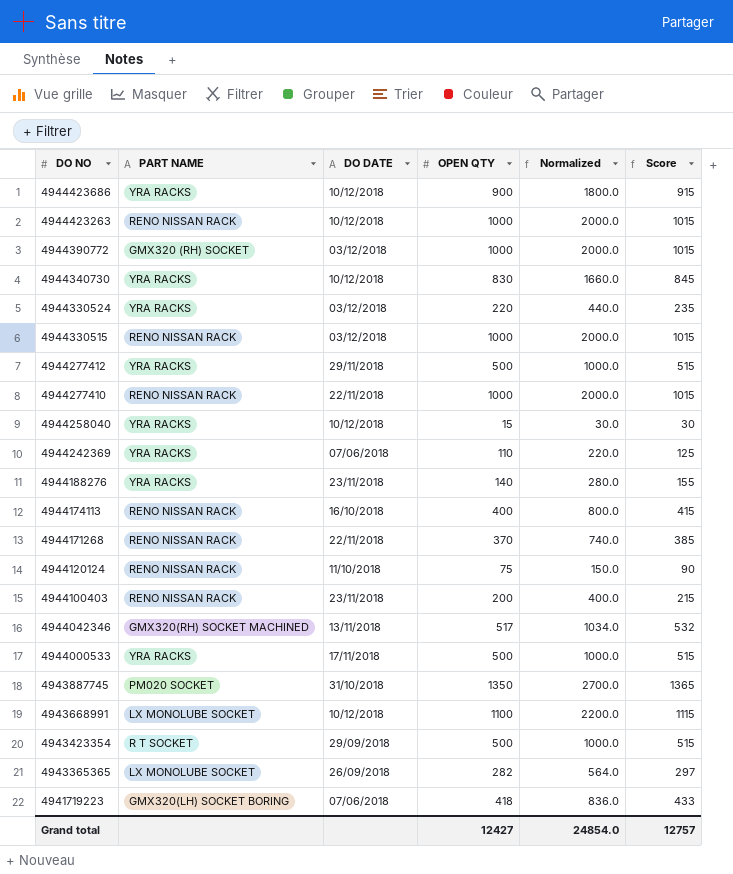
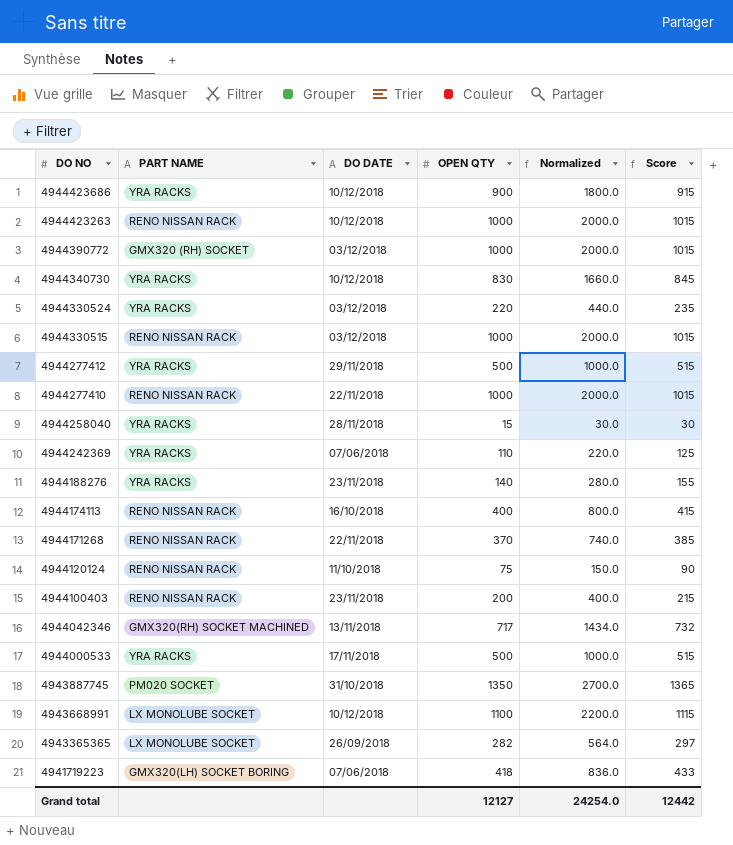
row 4943423354: R T SOCKET | 29/09/2018 | 500 | 1000.0 | 515 -> none
4944258040 | DO DATE: 10/12/2018 -> 28/11/2018
4944042346 | OPEN QTY: 517 -> 717
4944042346 | Normalized: 1034.0 -> 1434.0
4944042346 | Score: 532 -> 732
Grand total | OPEN QTY: 12427 -> 12127
Grand total | Normalized: 24854.0 -> 24254.0
Grand total | Score: 12757 -> 12442

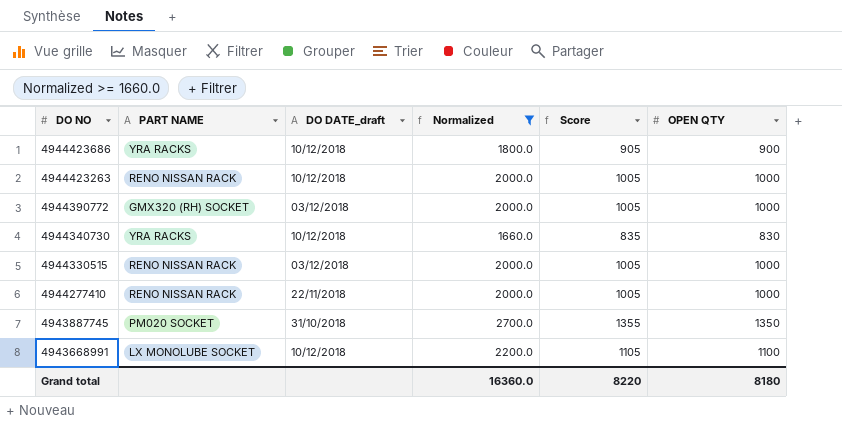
filter: none -> Normalized >= 1660.0
column name: DO DATE -> DO DATE_draft
column Score | formula: [OPEN QTY] + 15 -> [OPEN QTY] + 5
column OPEN QTY | position: 4 -> 6
Grand total | Normalized: 24254.0 -> 16360.0
Grand total | Score: 12442 -> 8220
Grand total | OPEN QTY: 12127 -> 8180

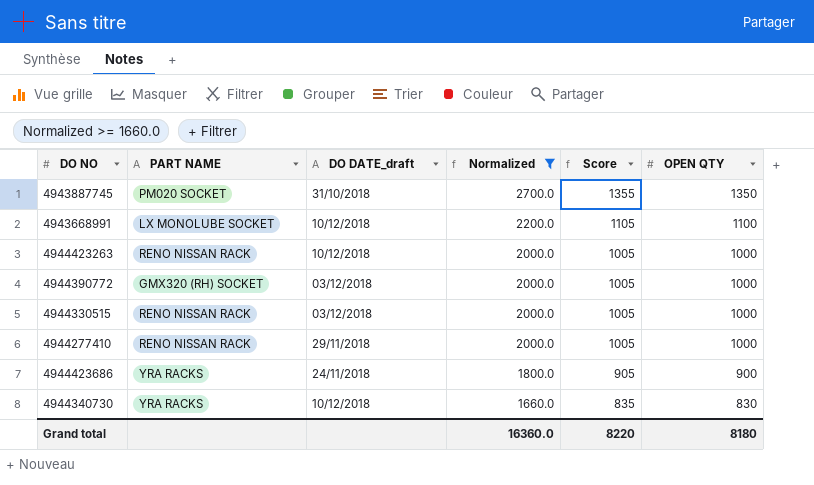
row order: DO NO descending -> Normalized descending
4944277410 | DO DATE_draft: 22/11/2018 -> 29/11/2018
4944423686 | DO DATE_draft: 10/12/2018 -> 24/11/2018

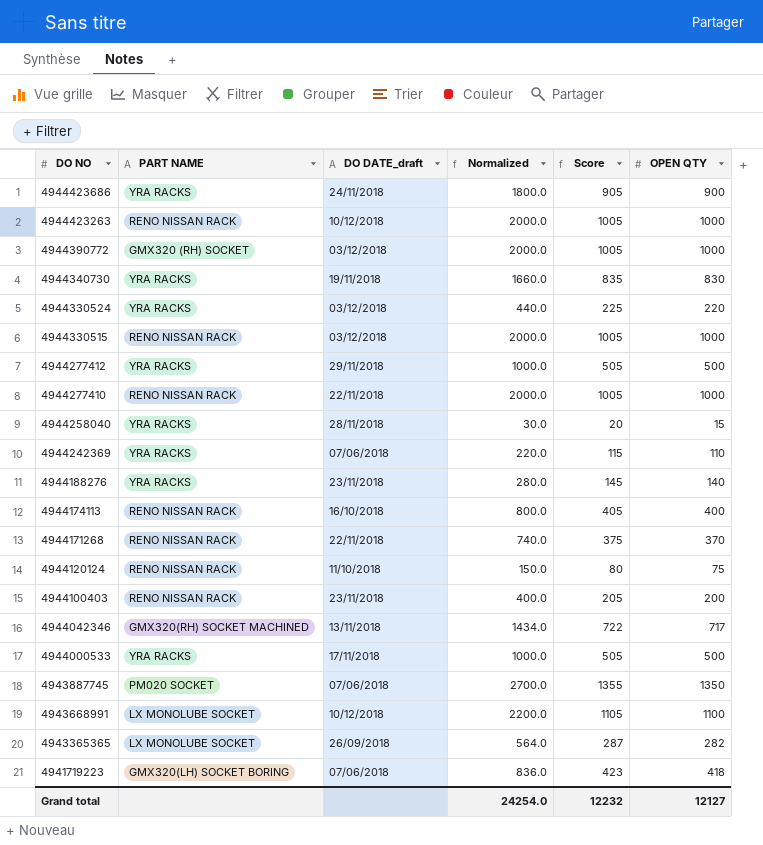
filter: Normalized >= 1660.0 -> none
row order: Normalized descending -> DO NO descending
4944340730 | DO DATE_draft: 10/12/2018 -> 19/11/2018
4944277410 | DO DATE_draft: 29/11/2018 -> 22/11/2018
4943887745 | DO DATE_draft: 31/10/2018 -> 07/06/2018
Grand total | Normalized: 16360.0 -> 24254.0
Grand total | Score: 8220 -> 12232
Grand total | OPEN QTY: 8180 -> 12127

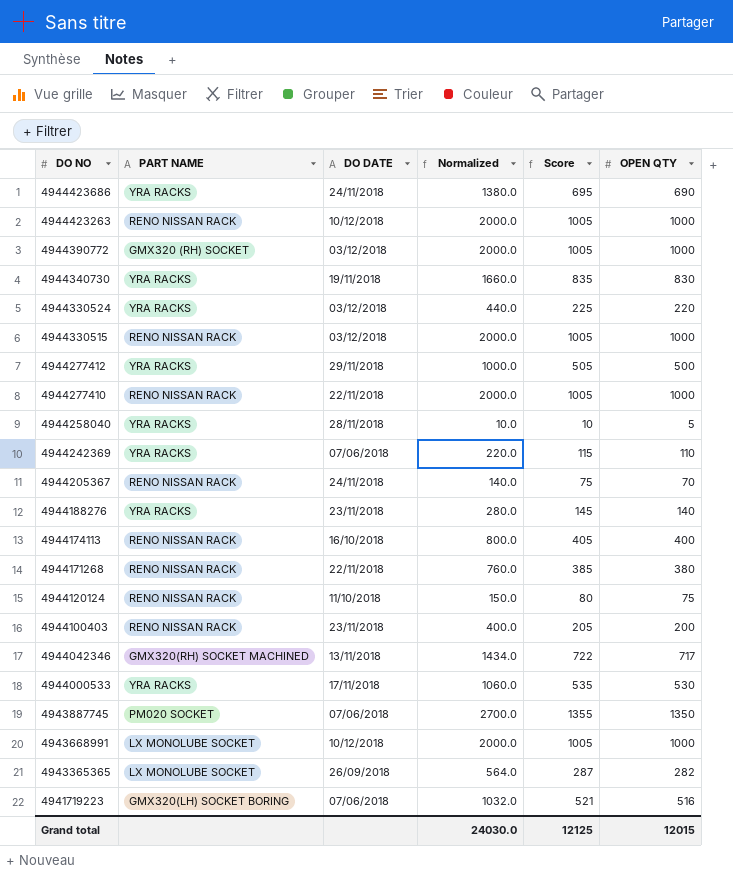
column name: DO DATE_draft -> DO DATE
4944423686 | Normalized: 1800.0 -> 1380.0
4944423686 | Score: 905 -> 695
4944423686 | OPEN QTY: 900 -> 690
4944258040 | Normalized: 30.0 -> 10.0
4944258040 | Score: 20 -> 10
4944258040 | OPEN QTY: 15 -> 5
row 4944205367: none -> RENO NISSAN RACK | 24/11/2018 | 140.0 | 75 | 70
4944171268 | Normalized: 740.0 -> 760.0
4944171268 | Score: 375 -> 385
4944171268 | OPEN QTY: 370 -> 380
4944000533 | Normalized: 1000.0 -> 1060.0
4944000533 | Score: 505 -> 535
4944000533 | OPEN QTY: 500 -> 530
4943668991 | Normalized: 2200.0 -> 2000.0
4943668991 | Score: 1105 -> 1005
4943668991 | OPEN QTY: 1100 -> 1000
4941719223 | Normalized: 836.0 -> 1032.0
4941719223 | Score: 423 -> 521
4941719223 | OPEN QTY: 418 -> 516
Grand total | Normalized: 24254.0 -> 24030.0
Grand total | Score: 12232 -> 12125
Grand total | OPEN QTY: 12127 -> 12015

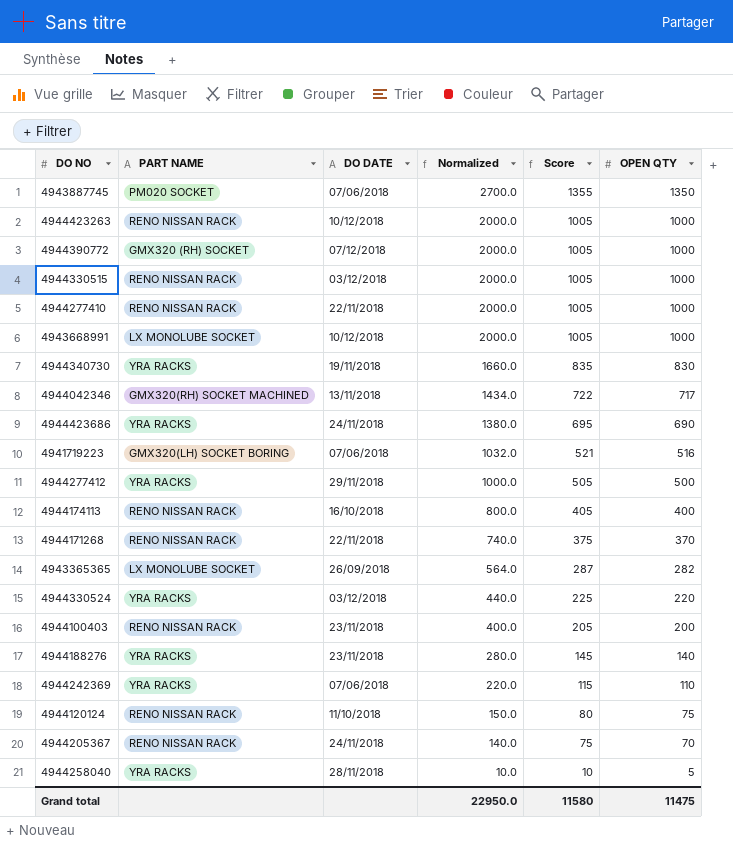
row order: DO NO descending -> Normalized descending
row 4944000533: YRA RACKS | 17/11/2018 | 1060.0 | 535 | 530 -> none
4944390772 | DO DATE: 03/12/2018 -> 07/12/2018
4944171268 | Normalized: 760.0 -> 740.0
4944171268 | Score: 385 -> 375
4944171268 | OPEN QTY: 380 -> 370
Grand total | Normalized: 24030.0 -> 22950.0
Grand total | Score: 12125 -> 11580
Grand total | OPEN QTY: 12015 -> 11475

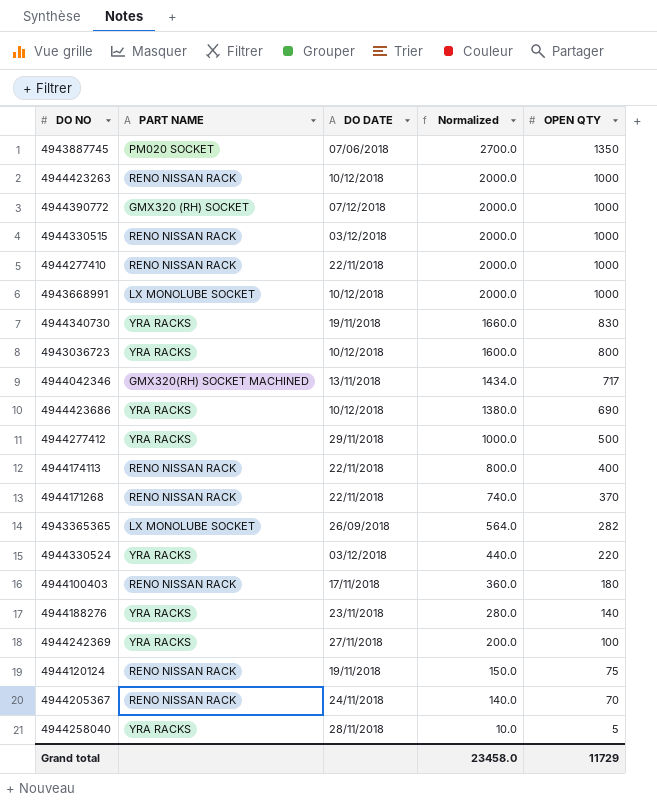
column Score | formula: [OPEN QTY] + 5 -> none
row 4941719223: GMX320(LH) SOCKET BORING | 07/06/2018 | 1032.0 | 521 | 516 -> none
row 4943036723: none -> YRA RACKS | 10/12/2018 | 1600.0 | 800
4944423686 | DO DATE: 24/11/2018 -> 10/12/2018
4944174113 | DO DATE: 16/10/2018 -> 22/11/2018
4944100403 | DO DATE: 23/11/2018 -> 17/11/2018
4944100403 | Normalized: 400.0 -> 360.0
4944100403 | OPEN QTY: 200 -> 180
4944242369 | DO DATE: 07/06/2018 -> 27/11/2018
4944242369 | Normalized: 220.0 -> 200.0
4944242369 | OPEN QTY: 110 -> 100
4944120124 | DO DATE: 11/10/2018 -> 19/11/2018
Grand total | Normalized: 22950.0 -> 23458.0
Grand total | OPEN QTY: 11475 -> 11729

